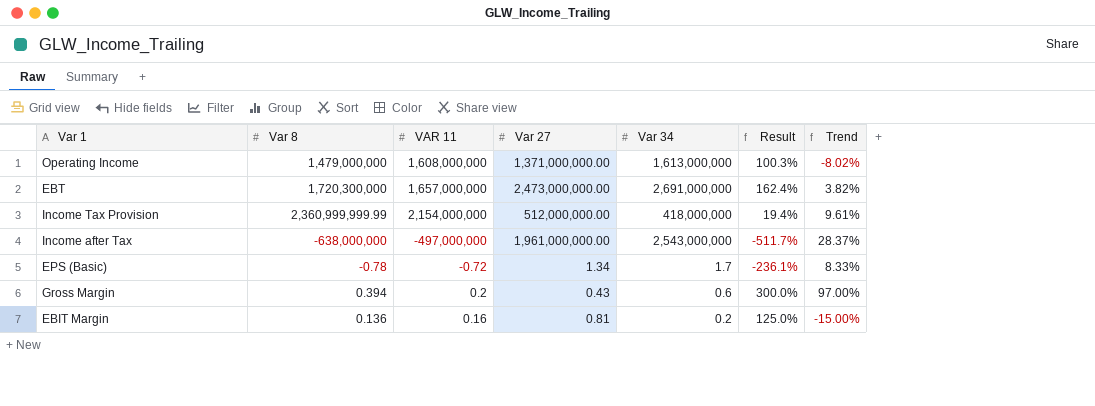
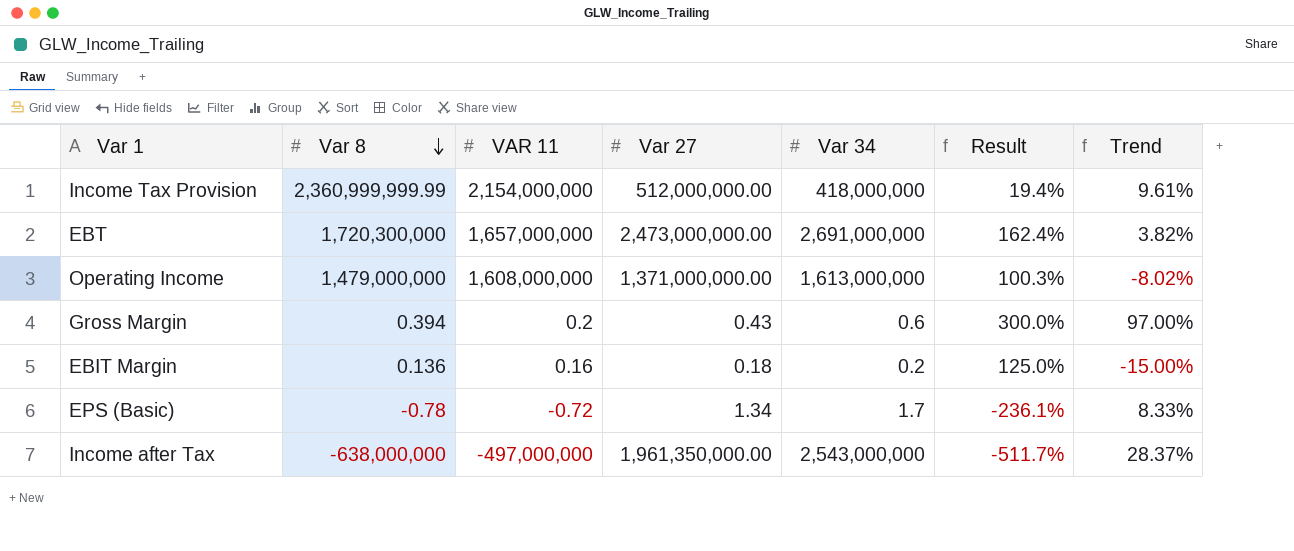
row order: none -> Var 8 descending
EBIT Margin | Var 27: 0.81 -> 0.18
Income after Tax | Var 27: 1,961,000,000.00 -> 1,961,350,000.00

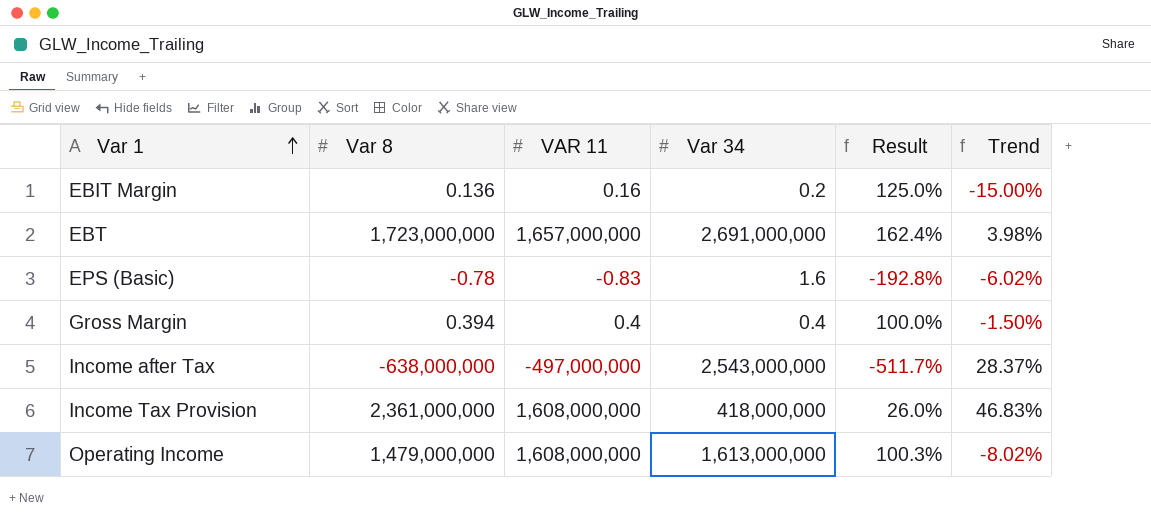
row order: Var 8 descending -> Var 1 ascending
column Var 27 | position: 4 -> none
EBT | Var 8: 1,720,300,000 -> 1,723,000,000
EBT | Trend: 3.82% -> 3.98%
EPS (Basic) | VAR 11: -0.72 -> -0.83
EPS (Basic) | Var 34: 1.7 -> 1.6
EPS (Basic) | Result: -236.1% -> -192.8%
EPS (Basic) | Trend: 8.33% -> -6.02%
Gross Margin | VAR 11: 0.2 -> 0.4
Gross Margin | Var 34: 0.6 -> 0.4
Gross Margin | Result: 300.0% -> 100.0%
Gross Margin | Trend: 97.00% -> -1.50%
Income Tax Provision | Var 8: 2,360,999,999.99 -> 2,361,000,000
Income Tax Provision | VAR 11: 2,154,000,000 -> 1,608,000,000
Income Tax Provision | Result: 19.4% -> 26.0%
Income Tax Provision | Trend: 9.61% -> 46.83%

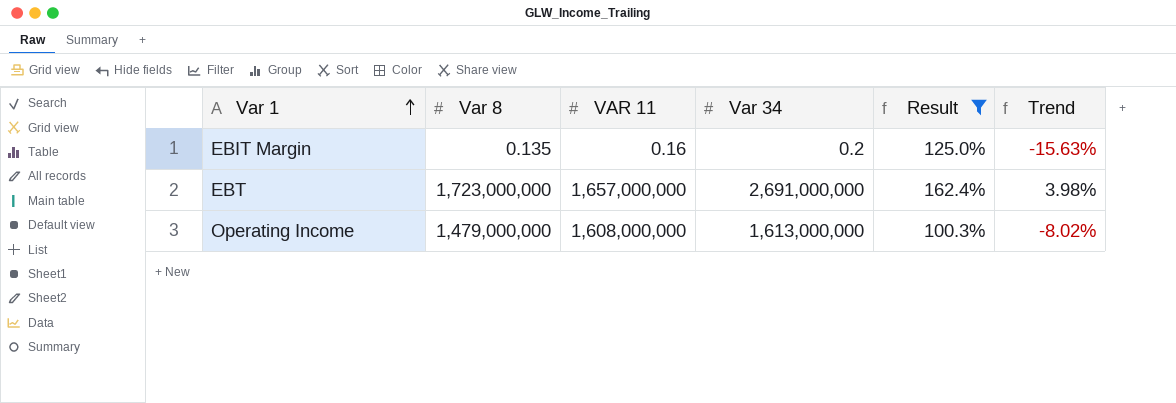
filter: none -> Result >= 100.3%
EBIT Margin | Var 8: 0.136 -> 0.135
EBIT Margin | Trend: -15.00% -> -15.63%

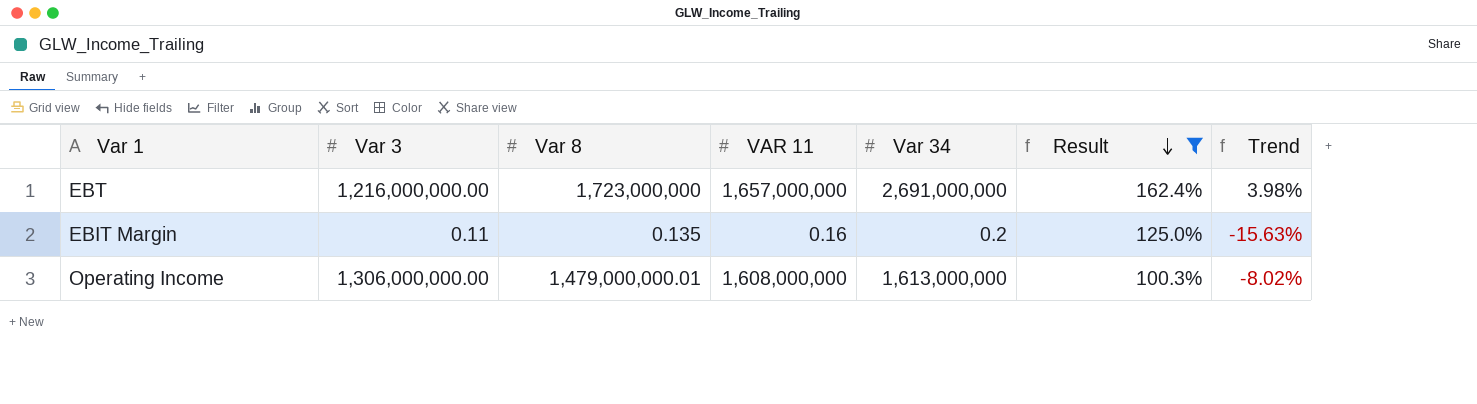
row order: Var 1 ascending -> Result descending
column Var 3 | position: none -> 2
Operating Income | Var 8: 1,479,000,000 -> 1,479,000,000.01

